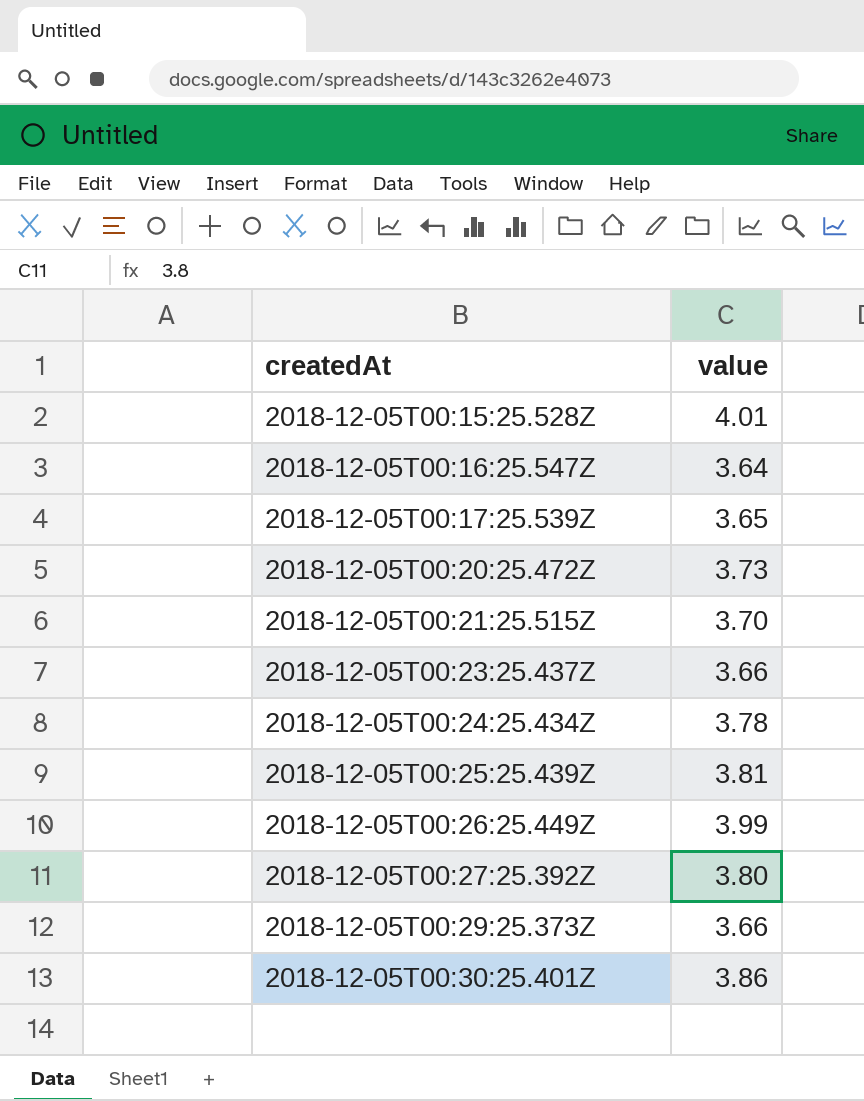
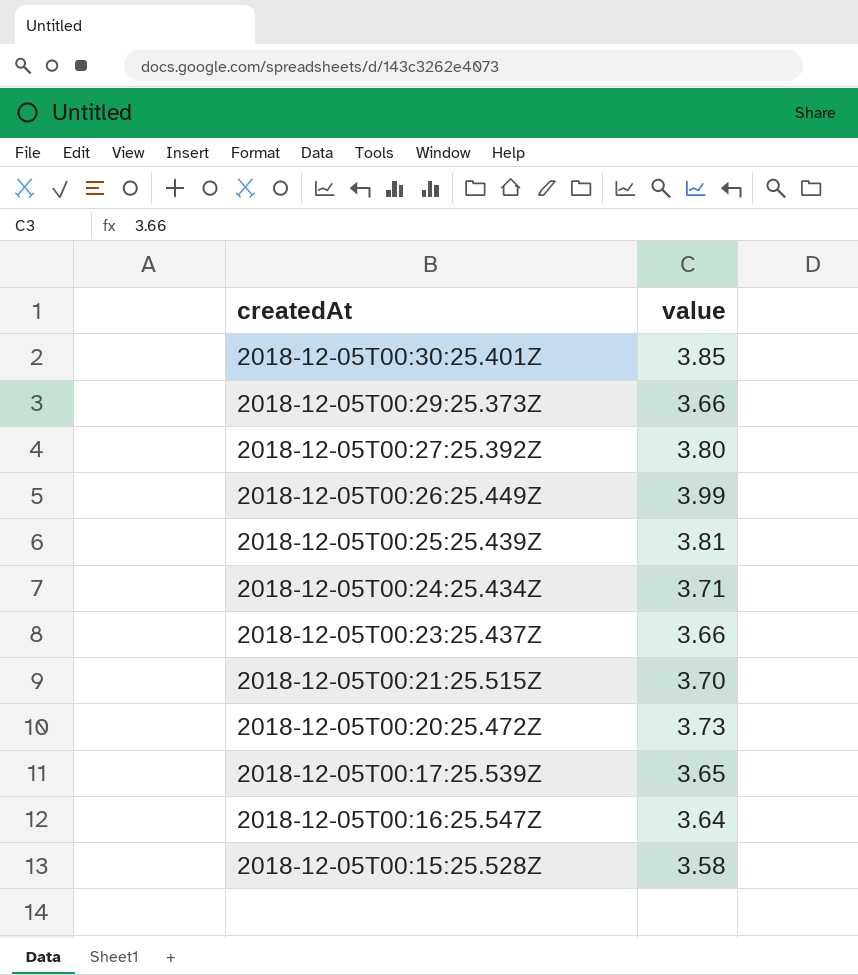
row order: createdAt ascending -> createdAt descending
2018-12-05T00:30:25.401Z | value: 3.86 -> 3.85
2018-12-05T00:24:25.434Z | value: 3.78 -> 3.71
2018-12-05T00:15:25.528Z | value: 4.01 -> 3.58

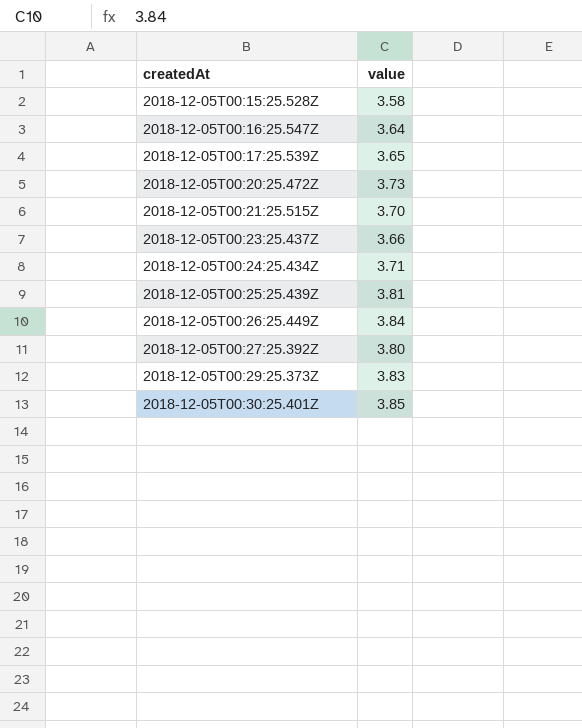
row order: createdAt descending -> createdAt ascending
2018-12-05T00:26:25.449Z | value: 3.99 -> 3.84
2018-12-05T00:29:25.373Z | value: 3.66 -> 3.83

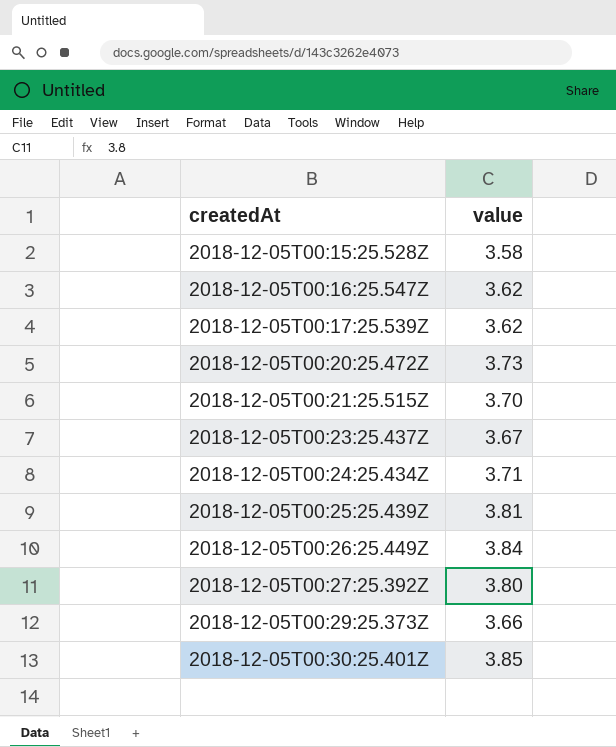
2018-12-05T00:16:25.547Z | value: 3.64 -> 3.62
2018-12-05T00:17:25.539Z | value: 3.65 -> 3.62
2018-12-05T00:23:25.437Z | value: 3.66 -> 3.67
2018-12-05T00:29:25.373Z | value: 3.83 -> 3.66

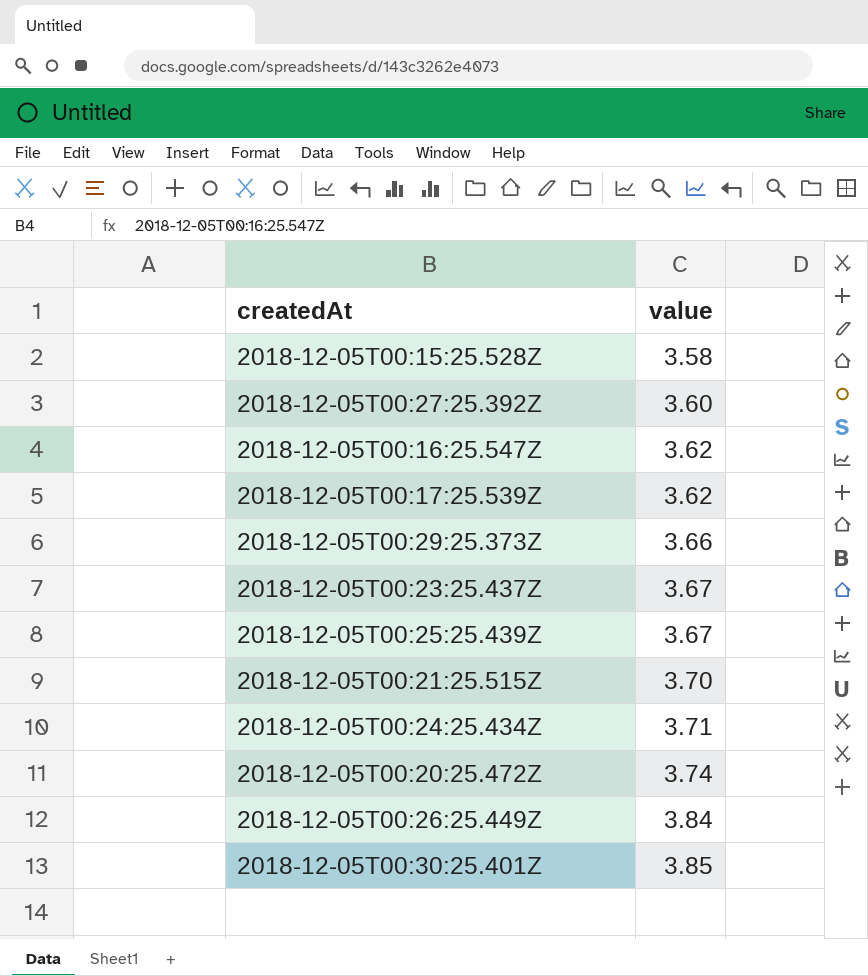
row order: createdAt ascending -> value ascending
2018-12-05T00:27:25.392Z | value: 3.80 -> 3.60
2018-12-05T00:25:25.439Z | value: 3.81 -> 3.67
2018-12-05T00:20:25.472Z | value: 3.73 -> 3.74

